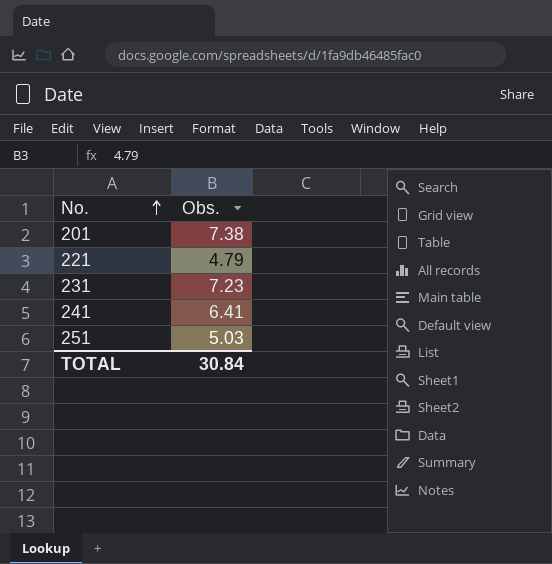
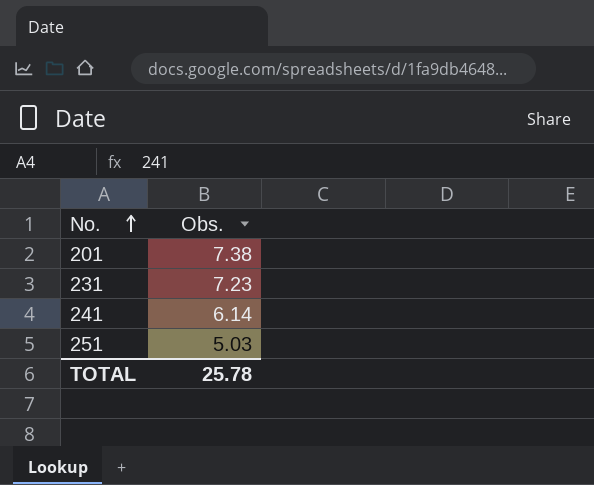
row 221: 4.79 -> none
241 | Obs.: 6.41 -> 6.14
TOTAL | Obs.: 30.84 -> 25.78

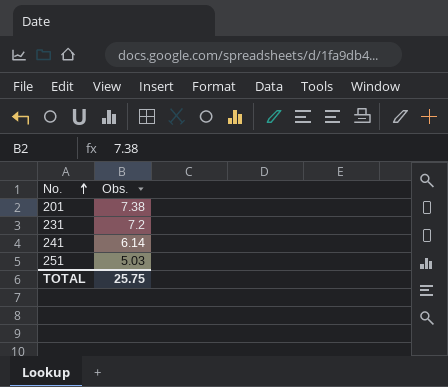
231 | Obs.: 7.23 -> 7.2
TOTAL | Obs.: 25.78 -> 25.75

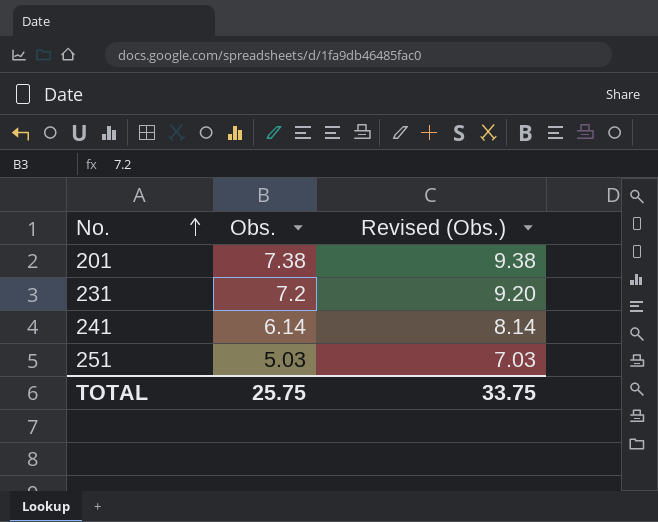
column Revised (Obs.) | formula: none -> [Obs.] + 2

